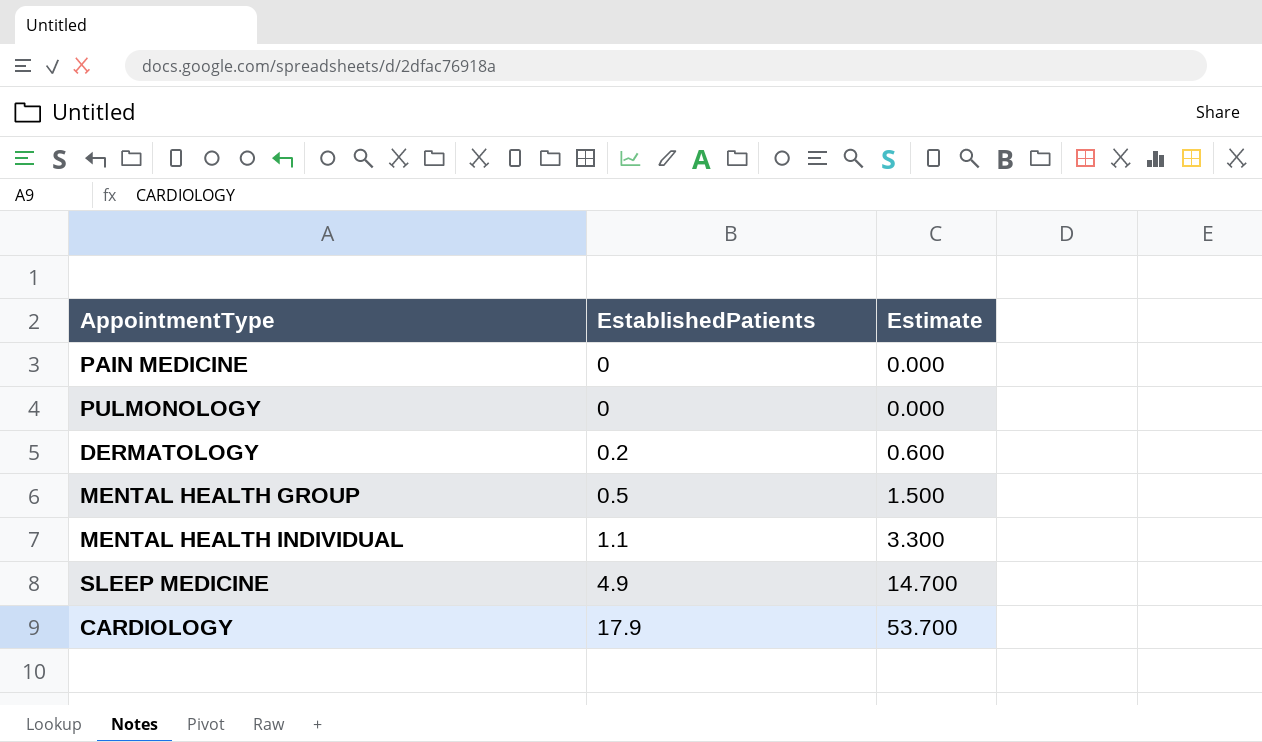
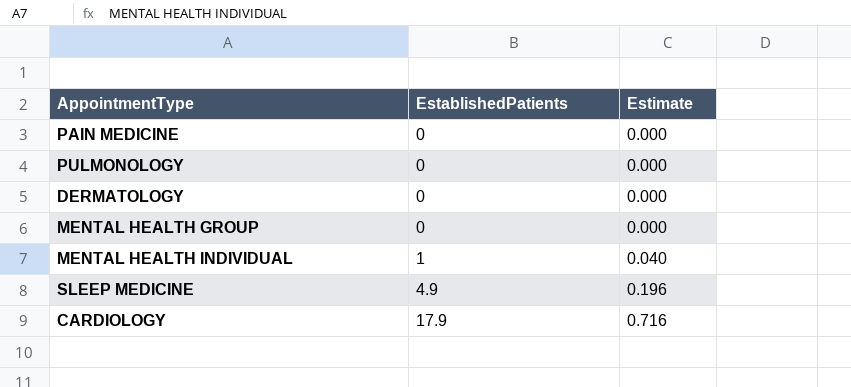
column Estimate | formula: [EstablishedPatients] * 3 -> [EstablishedPatients] * 0.04
DERMATOLOGY | EstablishedPatients: 0.2 -> 0
MENTAL HEALTH GROUP | EstablishedPatients: 0.5 -> 0
MENTAL HEALTH INDIVIDUAL | EstablishedPatients: 1.1 -> 1

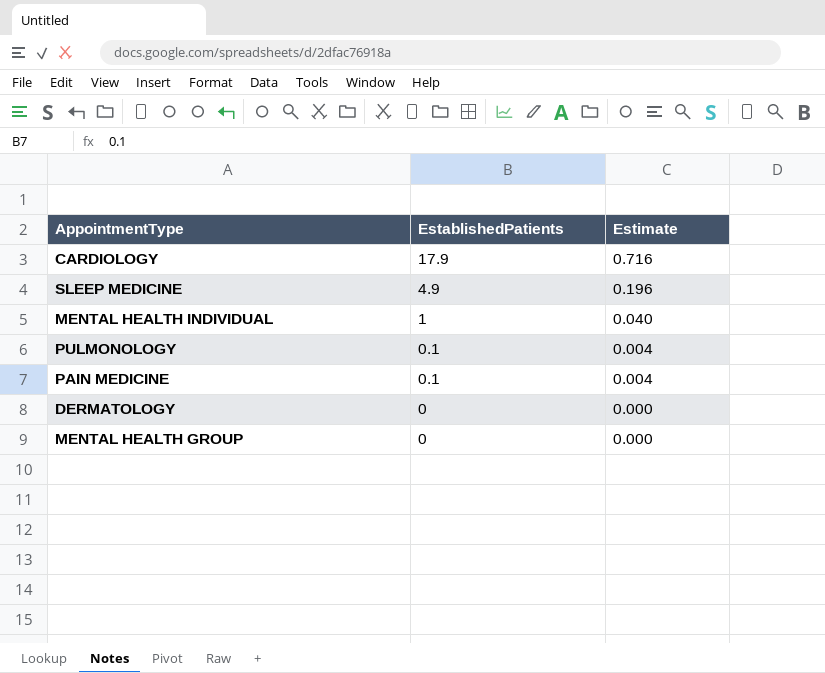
row order: EstablishedPatients ascending -> EstablishedPatients descending
PULMONOLOGY | EstablishedPatients: 0 -> 0.1
PULMONOLOGY | Estimate: 0.000 -> 0.004
PAIN MEDICINE | EstablishedPatients: 0 -> 0.1
PAIN MEDICINE | Estimate: 0.000 -> 0.004

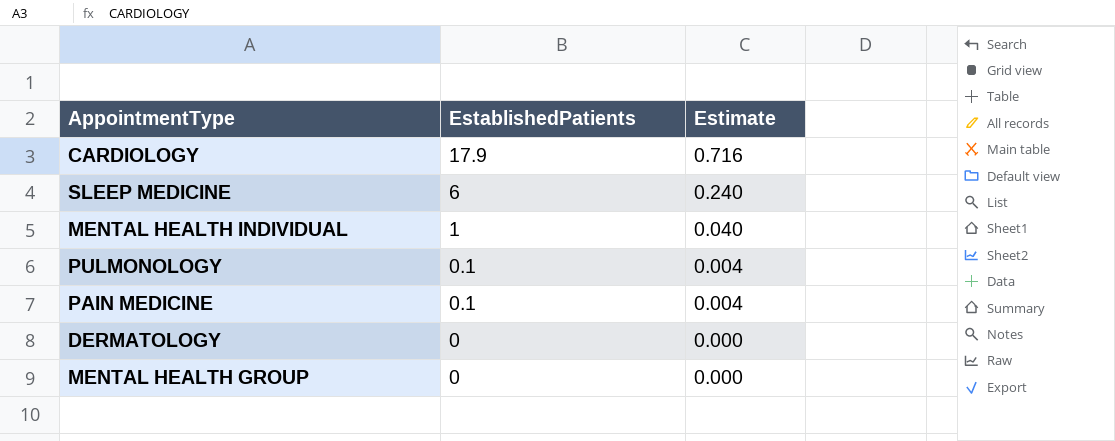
SLEEP MEDICINE | EstablishedPatients: 4.9 -> 6
SLEEP MEDICINE | Estimate: 0.196 -> 0.240

